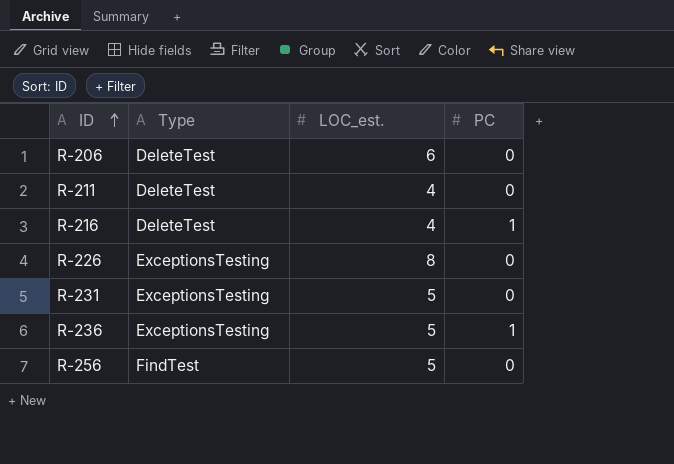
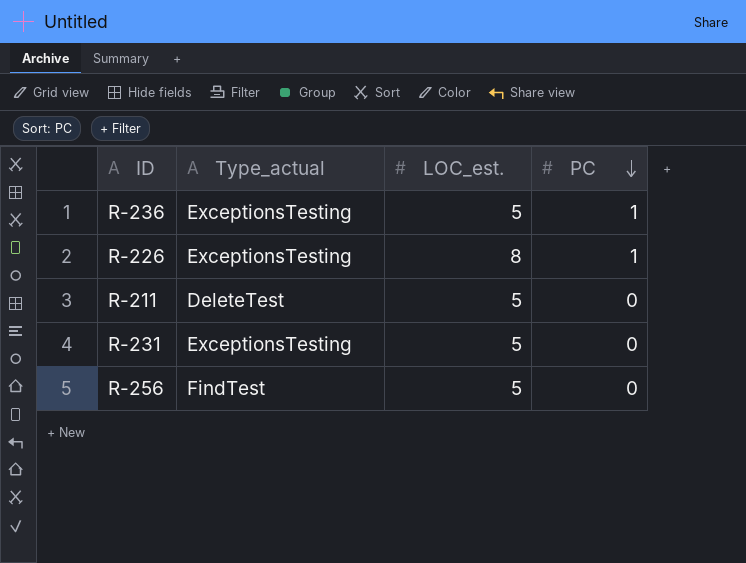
row order: ID ascending -> PC descending
column name: Type -> Type_actual
row R-206: DeleteTest | 6 | 0 -> none
row R-216: DeleteTest | 4 | 1 -> none
R-226 | PC: 0 -> 1
R-211 | LOC_est.: 4 -> 5

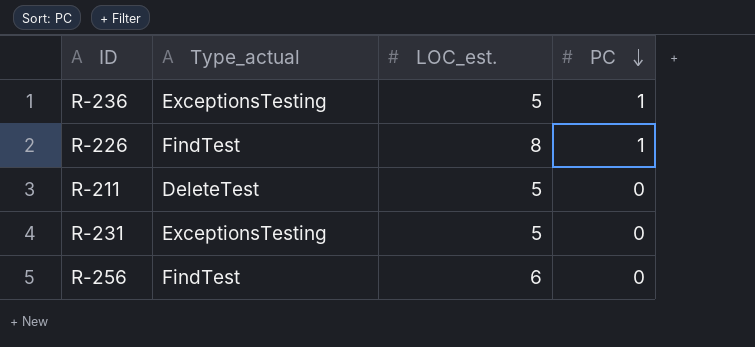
R-226 | Type_actual: ExceptionsTesting -> FindTest
R-256 | LOC_est.: 5 -> 6

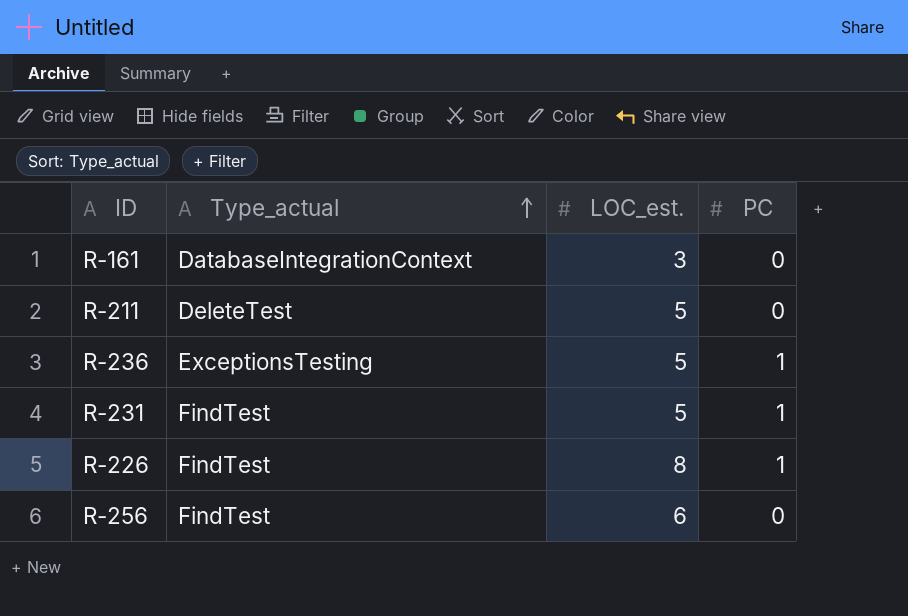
row order: PC descending -> Type_actual ascending
row R-161: none -> DatabaseIntegrationContext | 3 | 0
R-231 | Type_actual: ExceptionsTesting -> FindTest
R-231 | PC: 0 -> 1

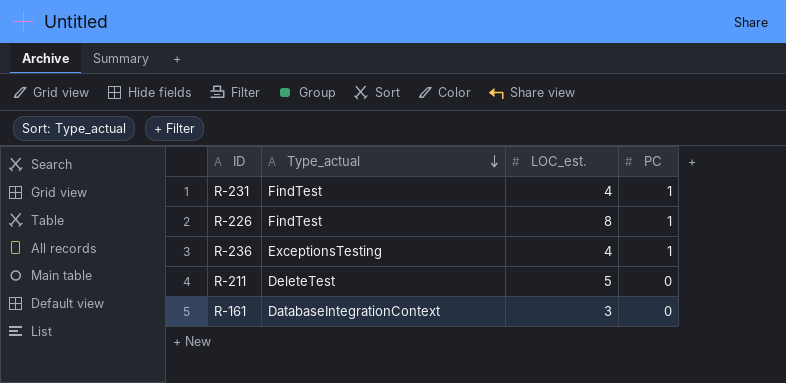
row order: Type_actual ascending -> Type_actual descending
row R-256: FindTest | 6 | 0 -> none
R-231 | LOC_est.: 5 -> 4
R-236 | LOC_est.: 5 -> 4

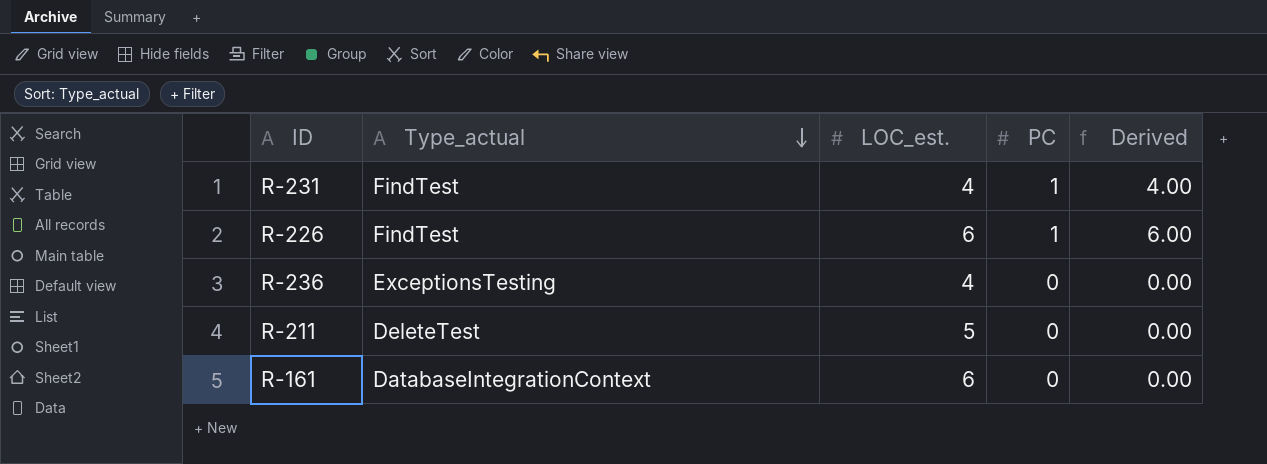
column Derived | formula: none -> [LOC_est.] * [PC]
R-226 | LOC_est.: 8 -> 6
R-236 | PC: 1 -> 0
R-161 | LOC_est.: 3 -> 6

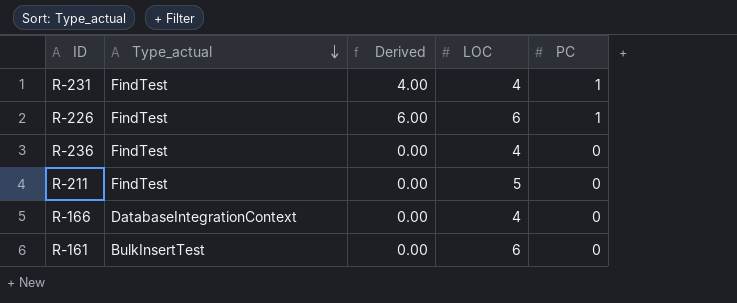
column Derived | position: 5 -> 3
column name: LOC_est. -> LOC
R-236 | Type_actual: ExceptionsTesting -> FindTest
R-211 | Type_actual: DeleteTest -> FindTest
row R-166: none -> DatabaseIntegrationContext | 0.00 | 4 | 0
R-161 | Type_actual: DatabaseIntegrationContext -> BulkInsertTest

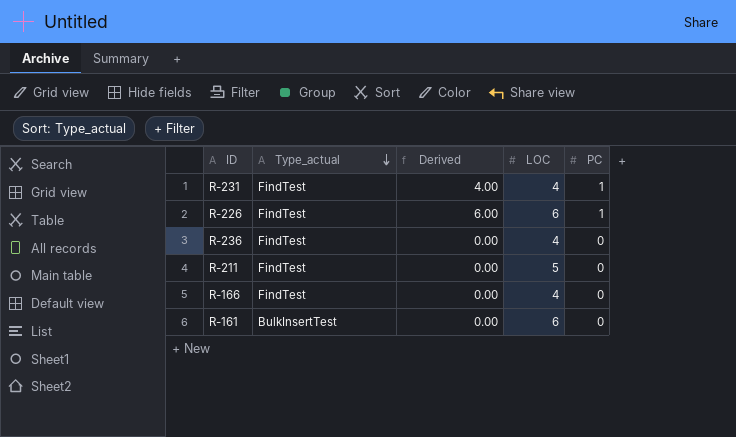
R-166 | Type_actual: DatabaseIntegrationContext -> FindTest

